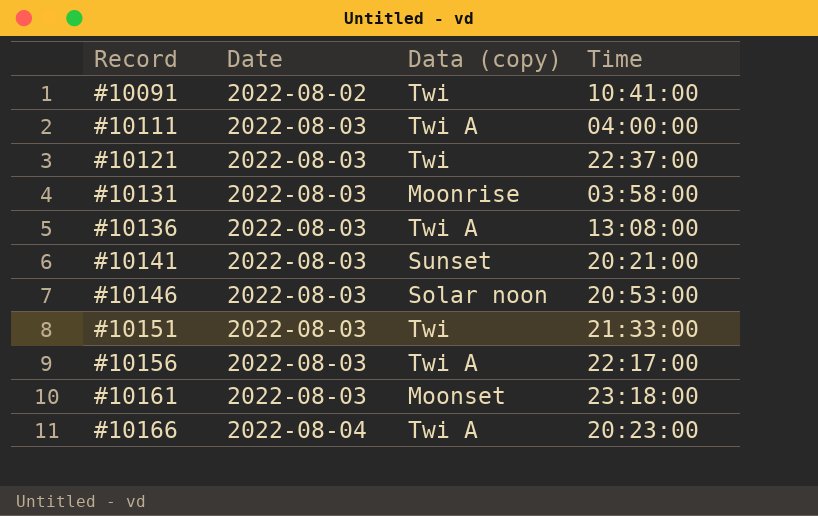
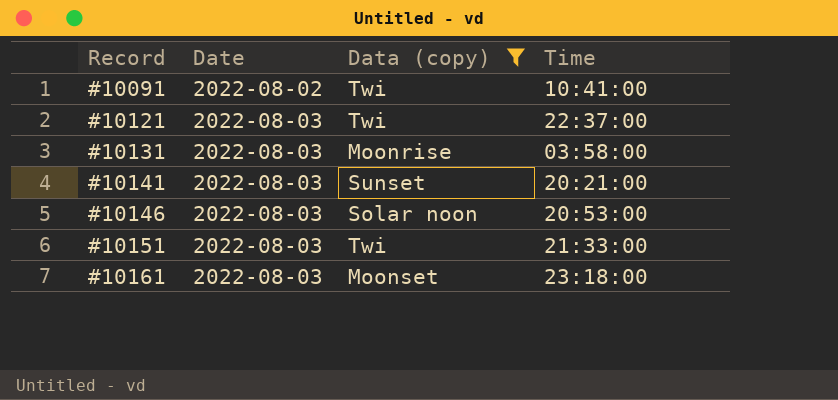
filter: none -> Data (copy) != Twi A

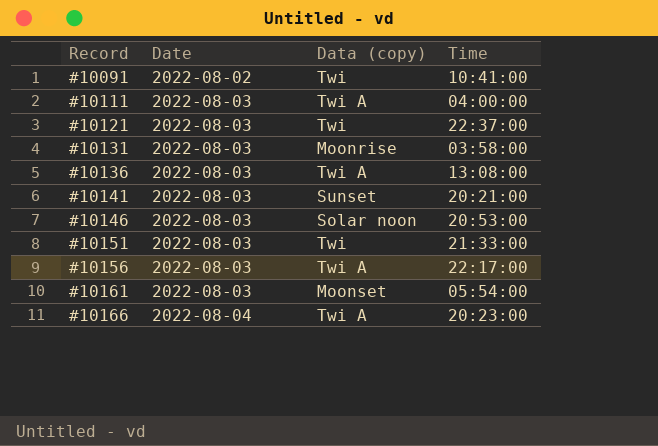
filter: Data (copy) != Twi A -> none
#10161 | Time: 23:18:00 -> 05:54:00

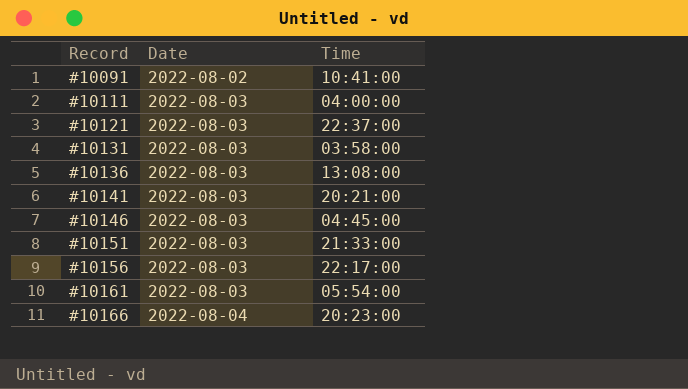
column Data (copy) | position: 3 -> none
#10146 | Time: 20:53:00 -> 04:45:00

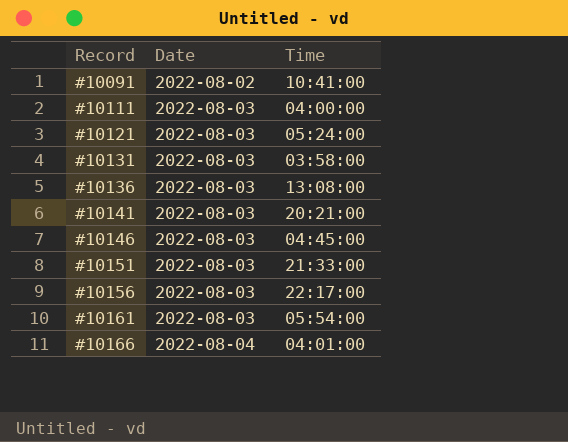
#10121 | Time: 22:37:00 -> 05:24:00
#10166 | Time: 20:23:00 -> 04:01:00

